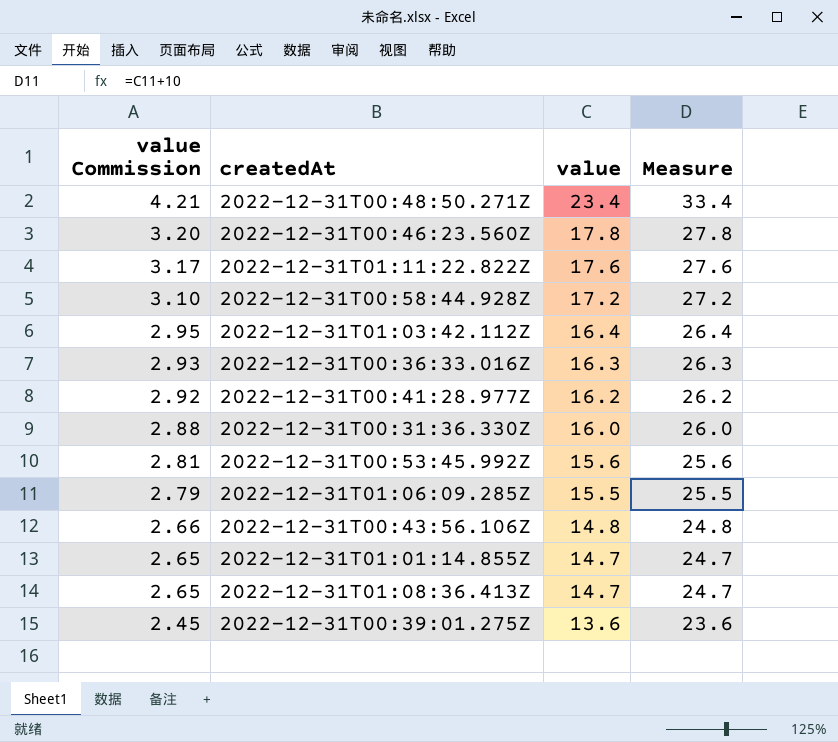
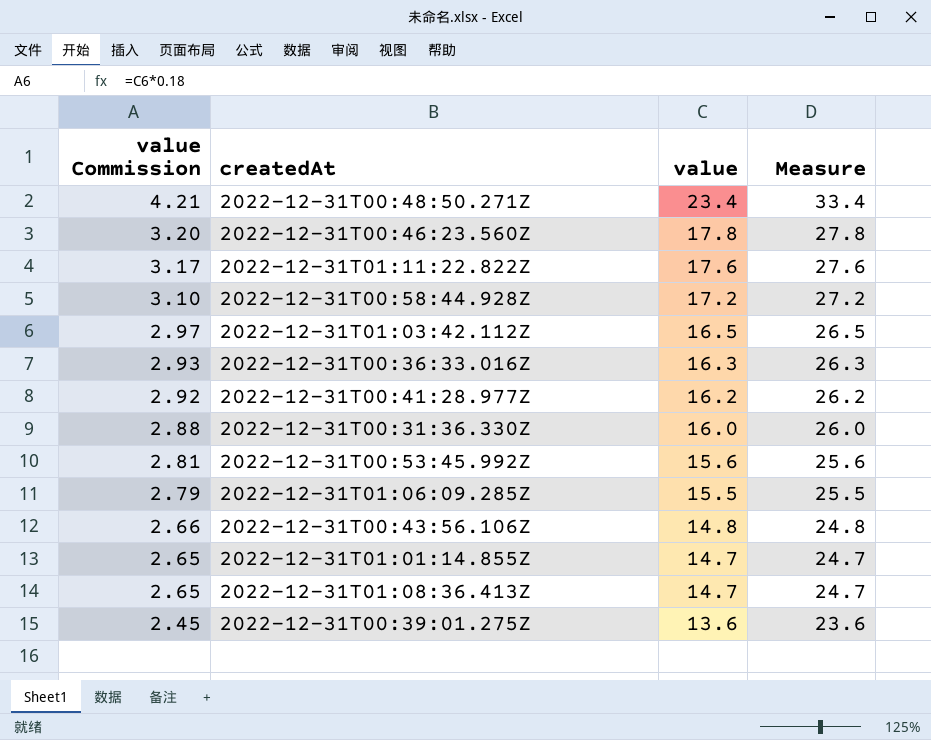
2022-12-31T01:03:42.112Z | value Commission: 2.95 -> 2.97
2022-12-31T01:03:42.112Z | value: 16.4 -> 16.5
2022-12-31T01:03:42.112Z | Measure: 26.4 -> 26.5

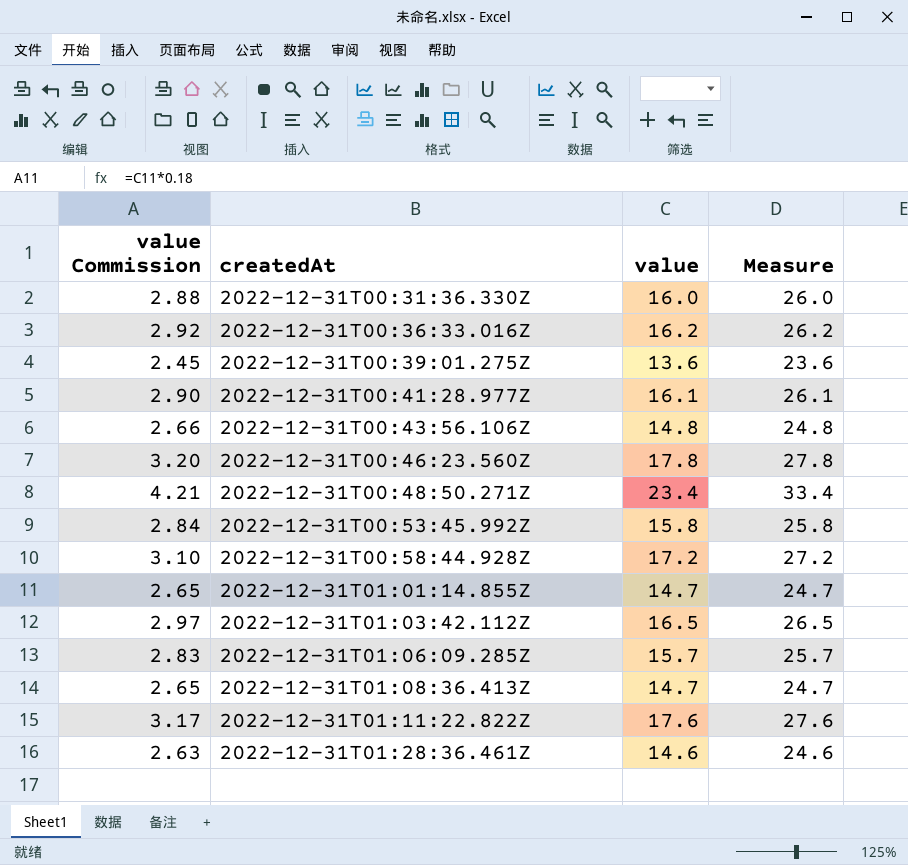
row order: value Commission descending -> createdAt ascending
2022-12-31T00:36:33.016Z | value Commission: 2.93 -> 2.92
2022-12-31T00:36:33.016Z | value: 16.3 -> 16.2
2022-12-31T00:36:33.016Z | Measure: 26.3 -> 26.2
2022-12-31T00:41:28.977Z | value Commission: 2.92 -> 2.90
2022-12-31T00:41:28.977Z | value: 16.2 -> 16.1
2022-12-31T00:41:28.977Z | Measure: 26.2 -> 26.1
2022-12-31T00:53:45.992Z | value Commission: 2.81 -> 2.84
2022-12-31T00:53:45.992Z | value: 15.6 -> 15.8
2022-12-31T00:53:45.992Z | Measure: 25.6 -> 25.8
2022-12-31T01:06:09.285Z | value Commission: 2.79 -> 2.83
2022-12-31T01:06:09.285Z | value: 15.5 -> 15.7
2022-12-31T01:06:09.285Z | Measure: 25.5 -> 25.7
row 2022-12-31T01:28:36.461Z: none -> 2.63 | 14.6 | 24.6

